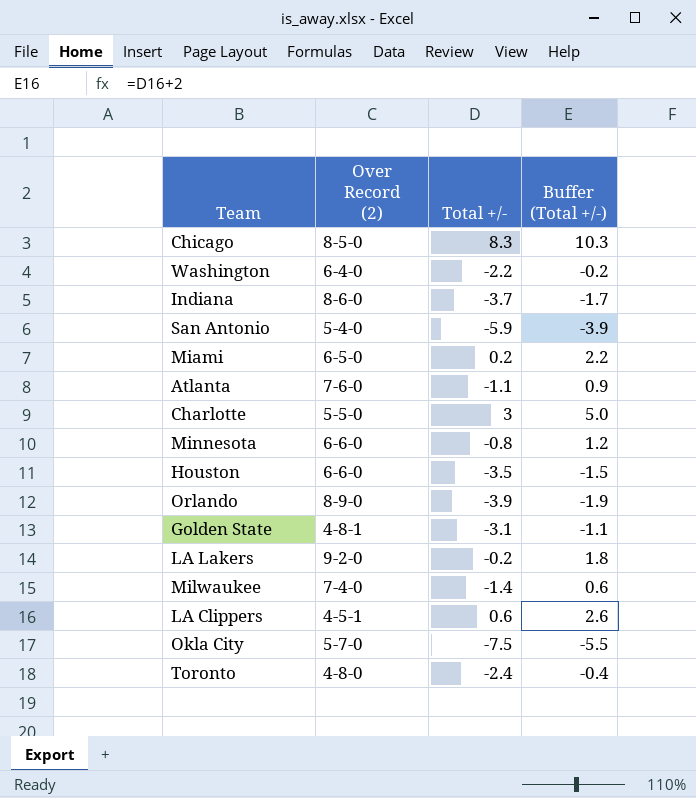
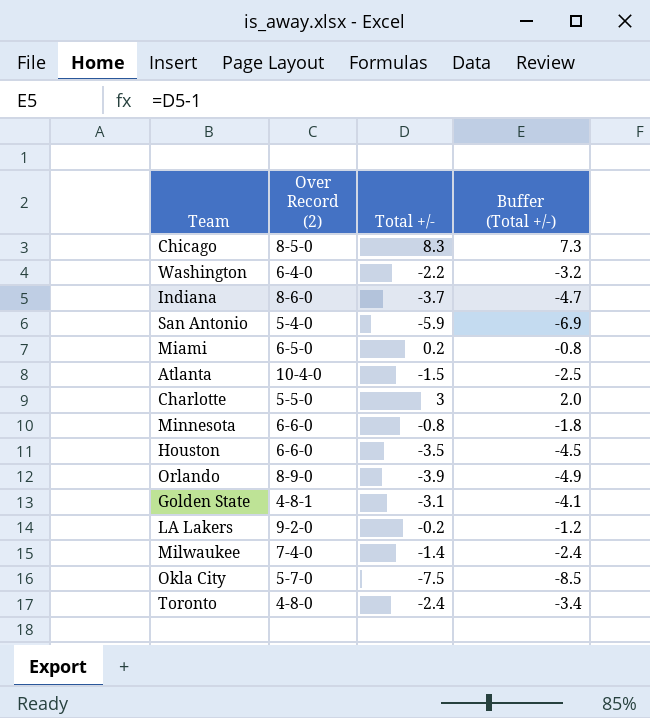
column Buffer (Total +/-) | formula: [Total +/-] + 2 -> [Total +/-] - 1
row LA Clippers: 4-5-1 | 0.6 | 2.6 -> none
Atlanta | Over Record (2): 7-6-0 -> 10-4-0
Atlanta | Total +/-: -1.1 -> -1.5

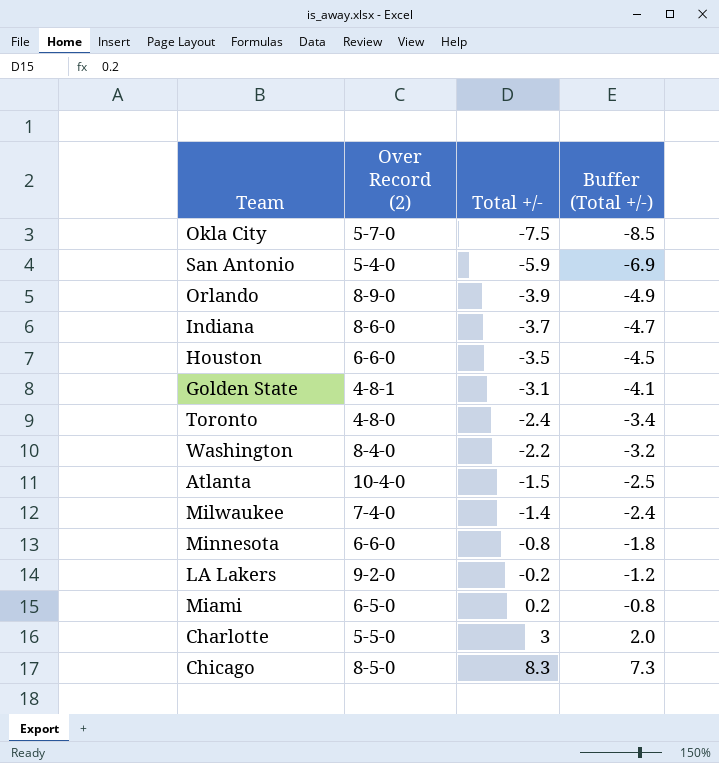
row order: none -> Total +/- ascending
Washington | Over Record (2): 6-4-0 -> 8-4-0

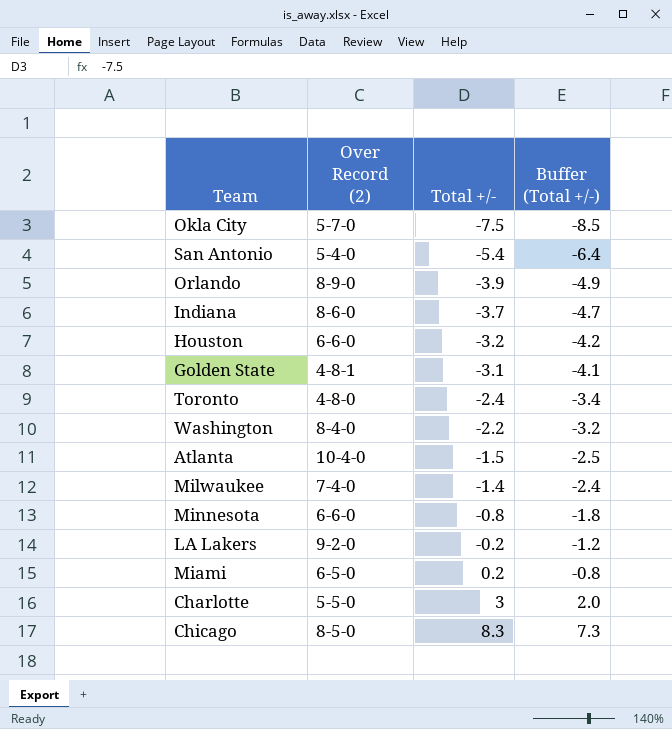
San Antonio | Total +/-: -5.9 -> -5.4
San Antonio | Buffer (Total +/-): -6.9 -> -6.4
Houston | Total +/-: -3.5 -> -3.2
Houston | Buffer (Total +/-): -4.5 -> -4.2

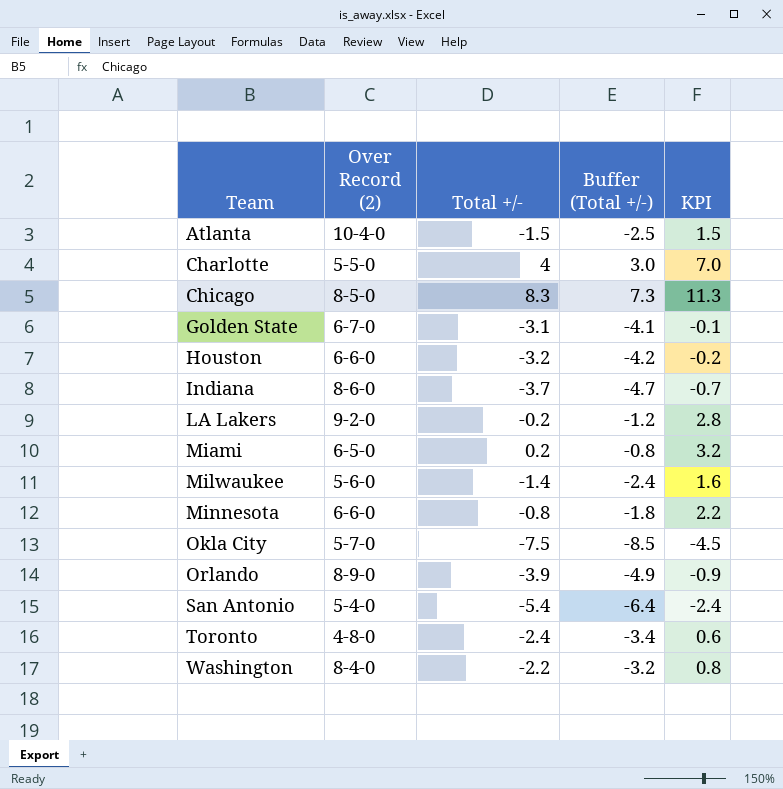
row order: Total +/- ascending -> Team ascending
column KPI | formula: none -> [Total +/-] + 3
Charlotte | Total +/-: 3 -> 4
Charlotte | Buffer (Total +/-): 2.0 -> 3.0
Golden State | Over Record (2): 4-8-1 -> 6-7-0
Milwaukee | Over Record (2): 7-4-0 -> 5-6-0

